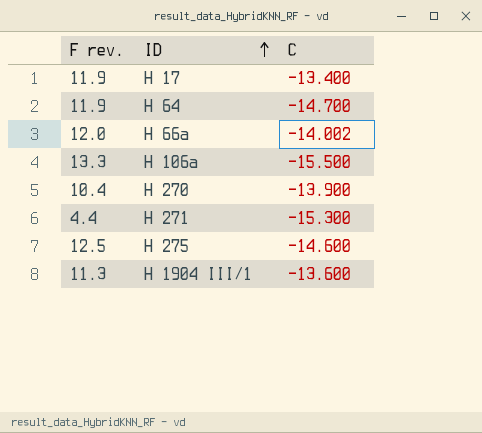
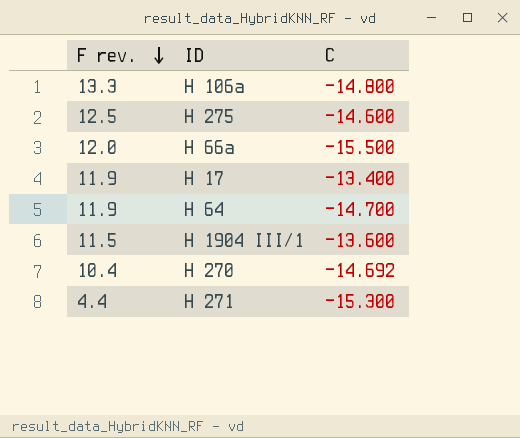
row order: ID ascending -> F rev. descending
H 106a | C: -15.500 -> -14.800
H 66a | C: -14.002 -> -15.500
H 1904 III/1 | F rev.: 11.3 -> 11.5
H 270 | C: -13.900 -> -14.692

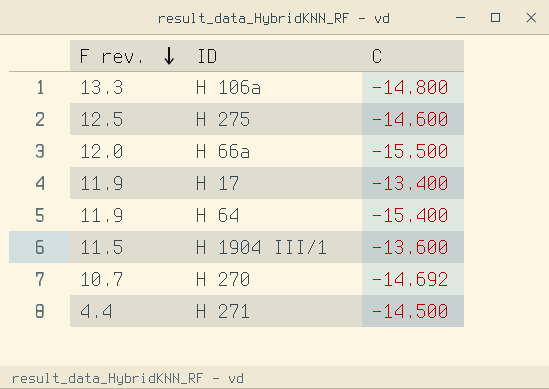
H 64 | C: -14.700 -> -15.400
H 270 | F rev.: 10.4 -> 10.7
H 271 | C: -15.300 -> -14.500

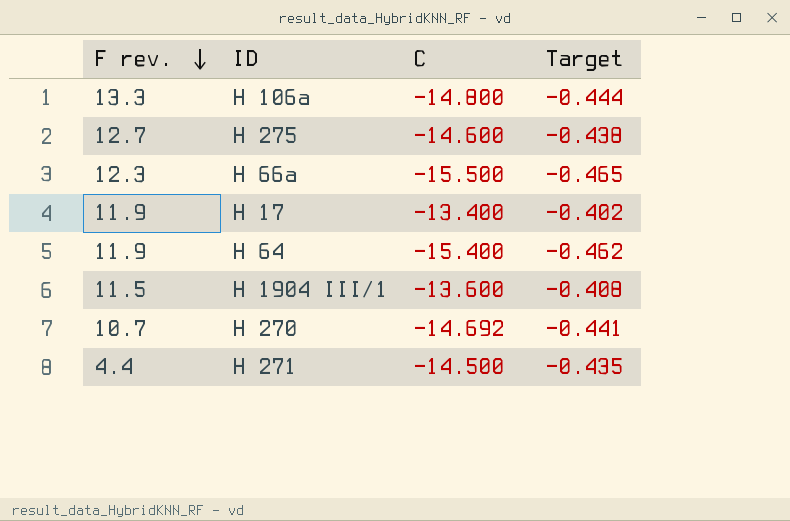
column Target | formula: none -> [C] * 0.03
H 275 | F rev.: 12.5 -> 12.7
H 66a | F rev.: 12.0 -> 12.3

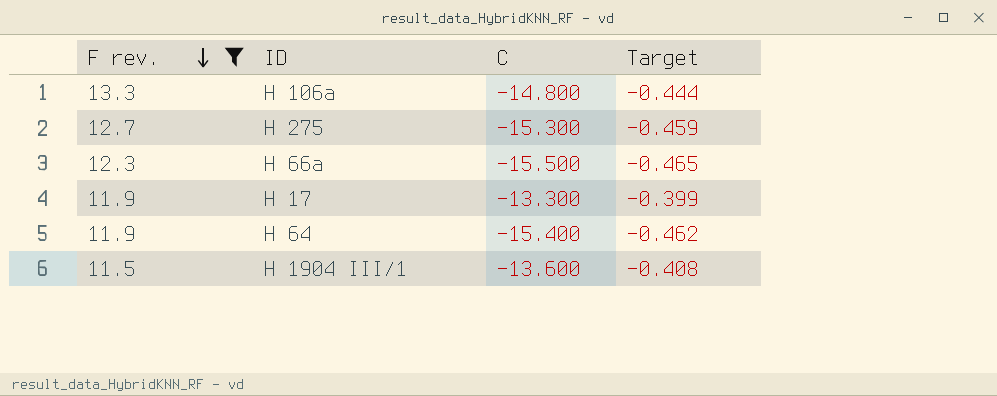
filter: none -> F rev. >= 11.5
H 275 | C: -14.600 -> -15.300
H 275 | Target: -0.438 -> -0.459
H 17 | C: -13.400 -> -13.300
H 17 | Target: -0.402 -> -0.399

